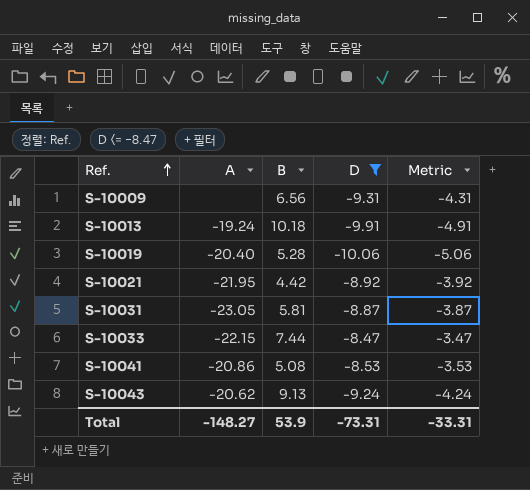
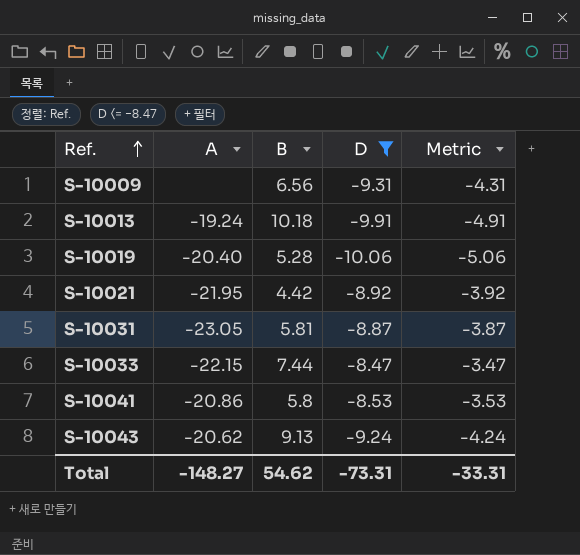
S-10041 | B: 5.08 -> 5.8
Total | B: 53.9 -> 54.62

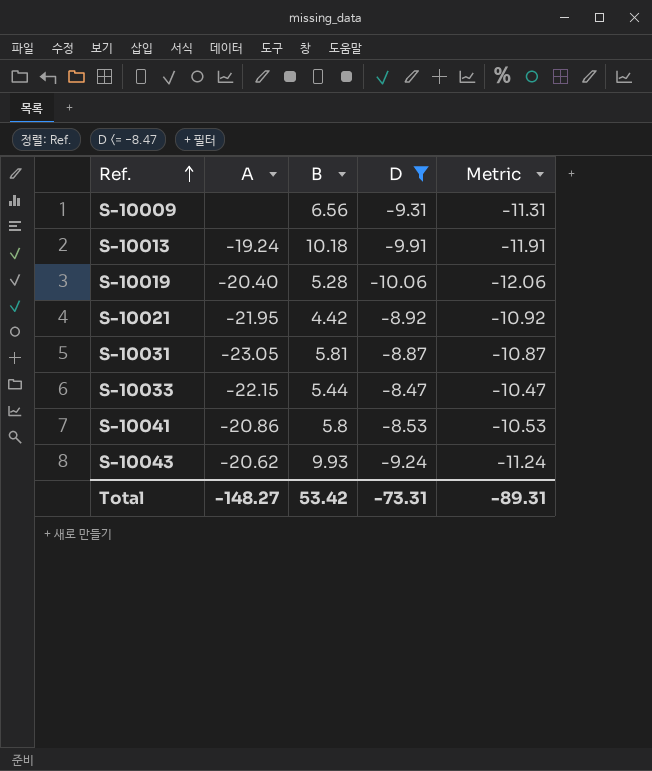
column Metric | formula: [D] + 5 -> [D] - 2
S-10033 | B: 7.44 -> 5.44
S-10043 | B: 9.13 -> 9.93
Total | B: 54.62 -> 53.42
Total | Metric: -33.31 -> -89.31

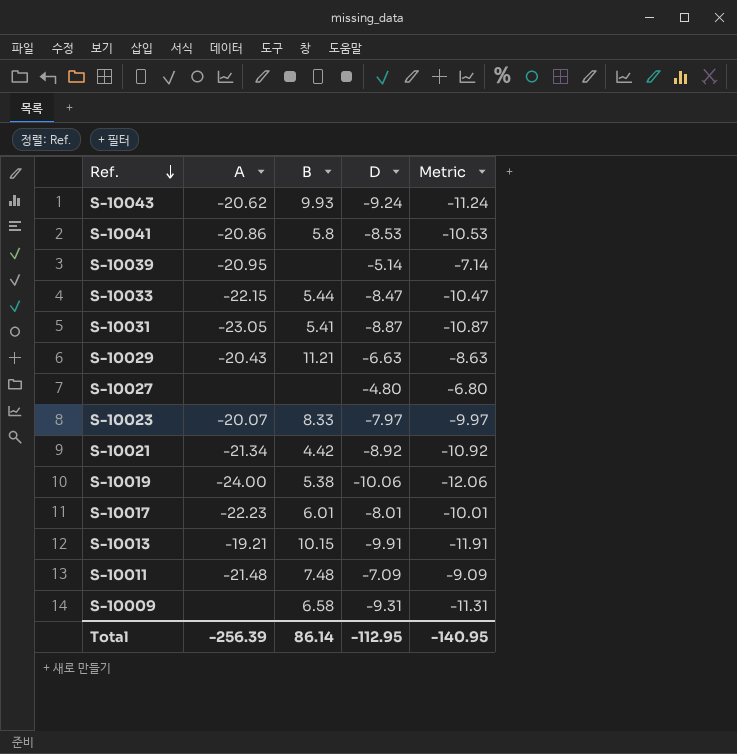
filter: D <= -8.47 -> none
row order: Ref. ascending -> Ref. descending
S-10031 | B: 5.81 -> 5.41
S-10021 | A: -21.95 -> -21.34
S-10019 | A: -20.40 -> -24.00
S-10019 | B: 5.28 -> 5.38
S-10013 | A: -19.24 -> -19.21
S-10013 | B: 10.18 -> 10.15
S-10009 | B: 6.56 -> 6.58
Total | A: -148.27 -> -256.39
Total | B: 53.42 -> 86.14
Total | D: -73.31 -> -112.95
Total | Metric: -89.31 -> -140.95

